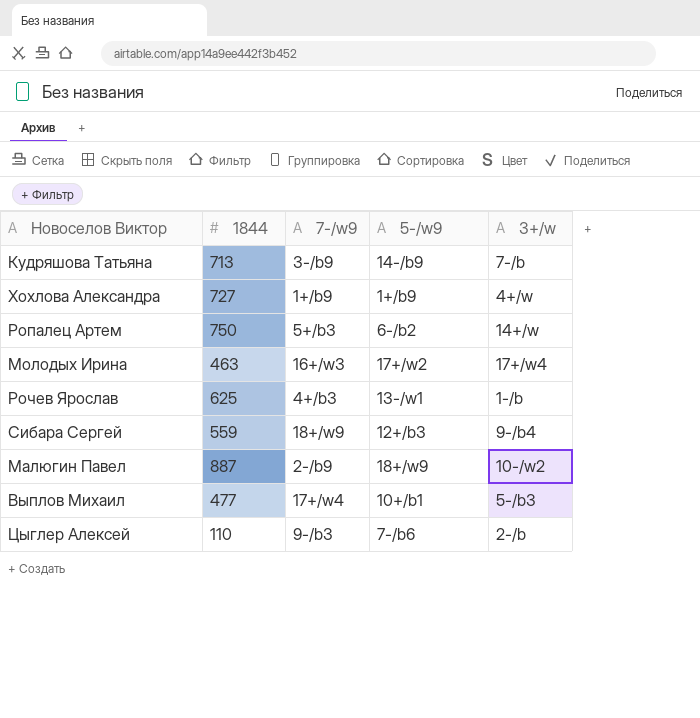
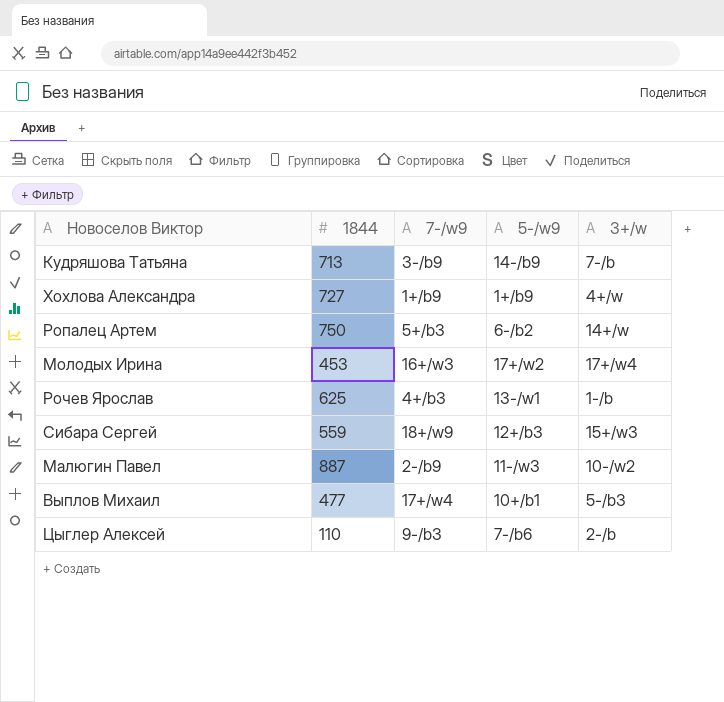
Молодых Ирина | 1844: 463 -> 453
Сибара Сергей | 3+/w: 9-/b4 -> 15+/w3
Малюгин Павел | 5-/w9: 18+/w9 -> 11-/w3

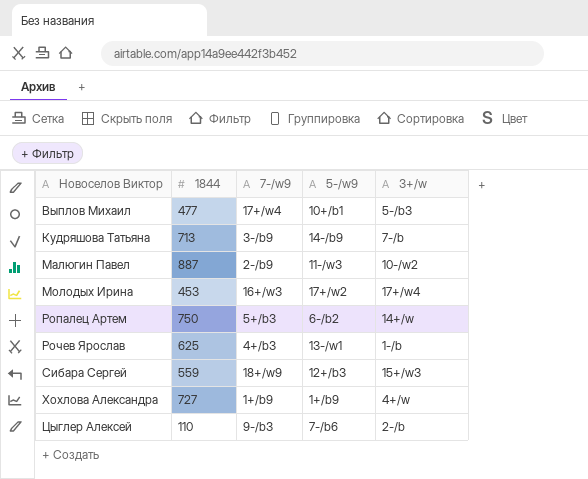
row order: none -> Новоселов Виктор ascending

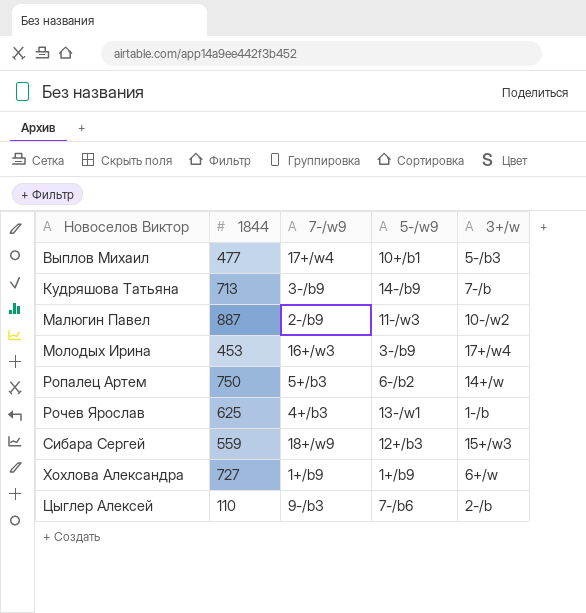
Молодых Ирина | 5-/w9: 17+/w2 -> 3-/b9
Хохлова Александра | 3+/w: 4+/w -> 6+/w

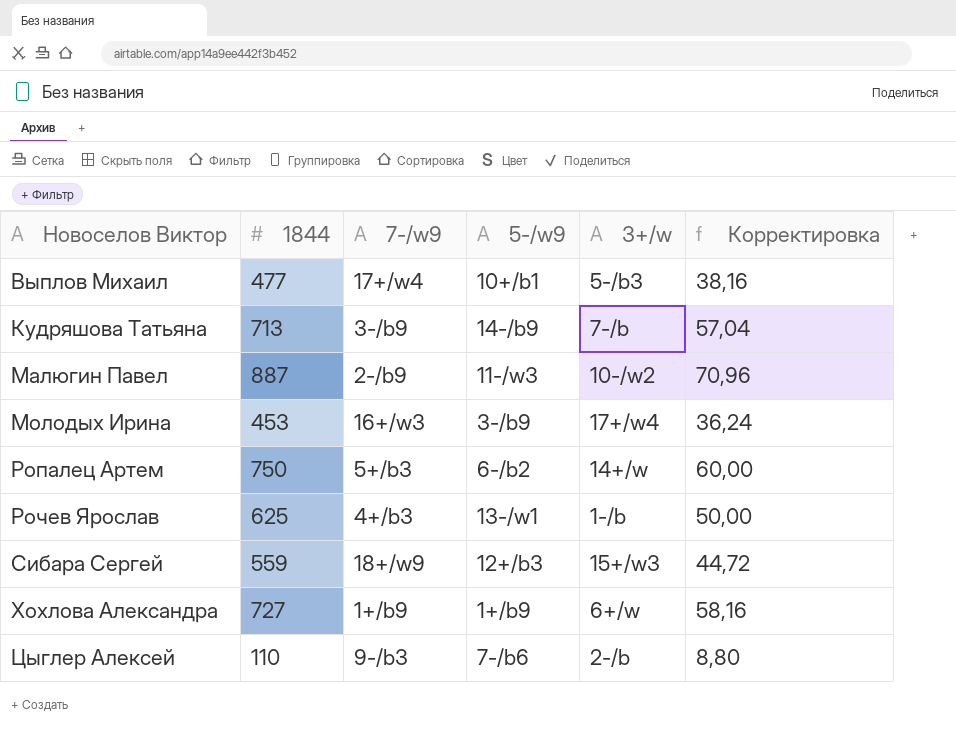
column Корректировка | formula: none -> [1844] * 0,08

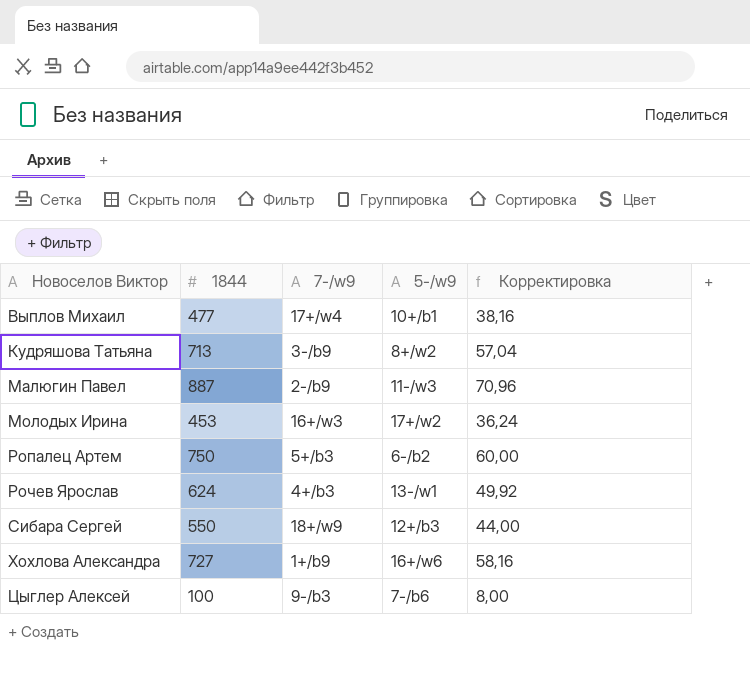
column 3+/w | position: 5 -> none
Кудряшова Татьяна | 5-/w9: 14-/b9 -> 8+/w2
Молодых Ирина | 5-/w9: 3-/b9 -> 17+/w2
Рочев Ярослав | 1844: 625 -> 624
Рочев Ярослав | Корректировка: 50,00 -> 49,92
Сибара Сергей | 1844: 559 -> 550
Сибара Сергей | Корректировка: 44,72 -> 44,00
Хохлова Александра | 5-/w9: 1+/b9 -> 16+/w6
Цыглер Алексей | 1844: 110 -> 100
Цыглер Алексей | Корректировка: 8,80 -> 8,00

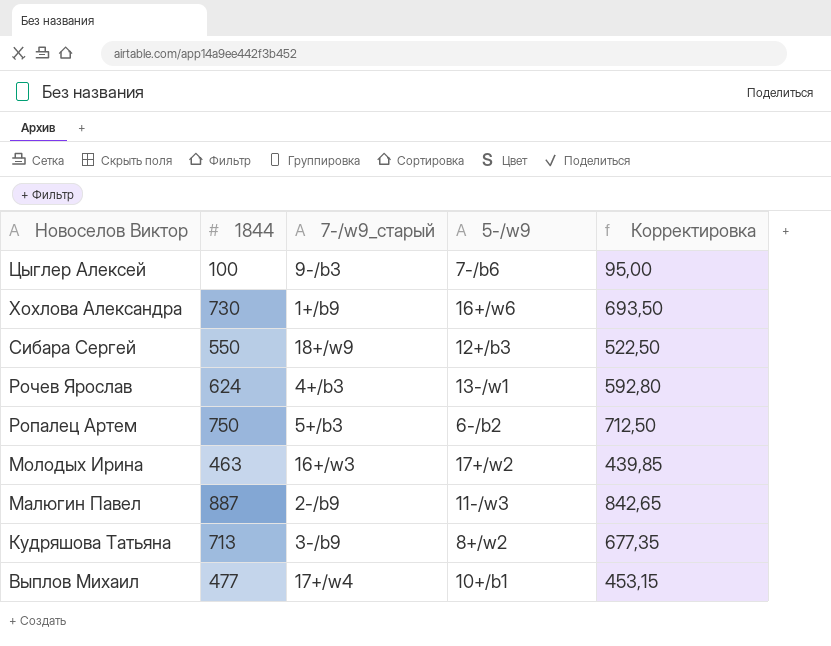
row order: Новоселов Виктор ascending -> Новоселов Виктор descending
column name: 7-/w9 -> 7-/w9_старый
column Корректировка | formula: [1844] * 0,08 -> [1844] * 0,95
Хохлова Александра | 1844: 727 -> 730
Молодых Ирина | 1844: 453 -> 463

